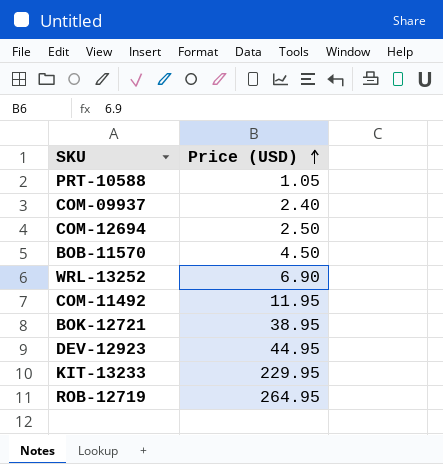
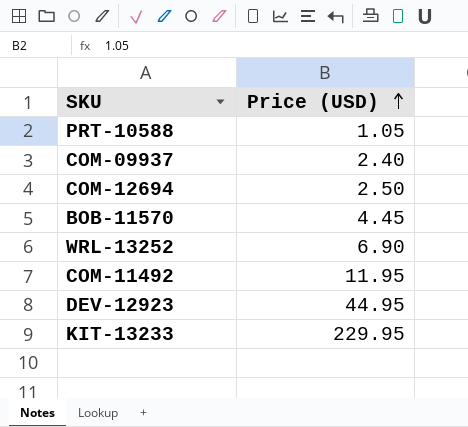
row BOK-12721: 38.95 -> none
row ROB-12719: 264.95 -> none
BOB-11570 | Price (USD): 4.50 -> 4.45

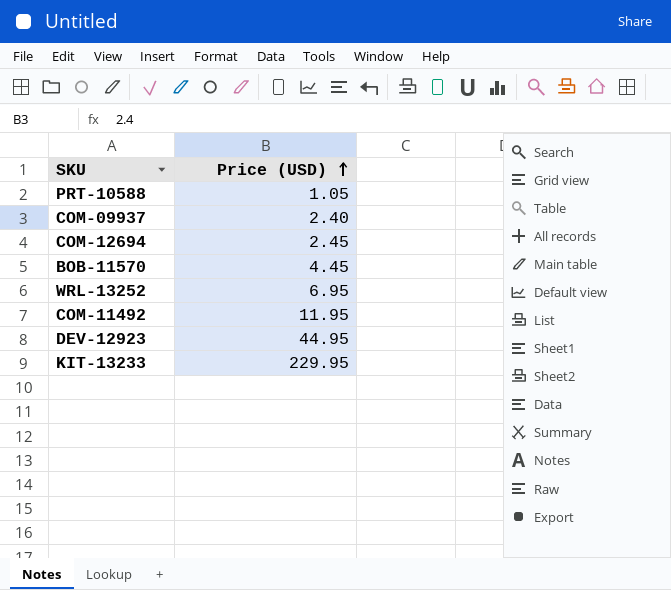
COM-12694 | Price (USD): 2.50 -> 2.45
WRL-13252 | Price (USD): 6.90 -> 6.95

